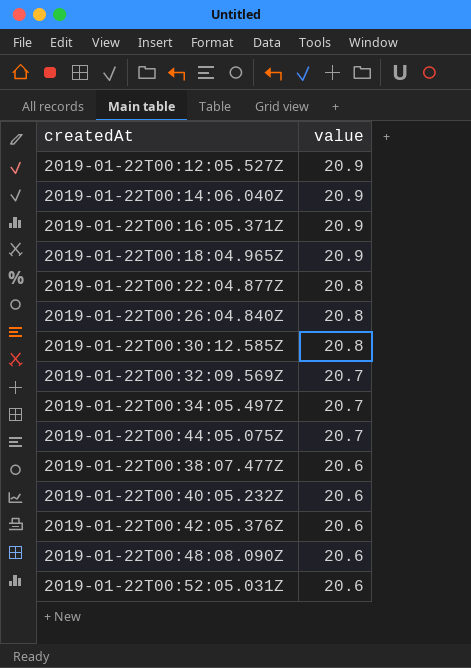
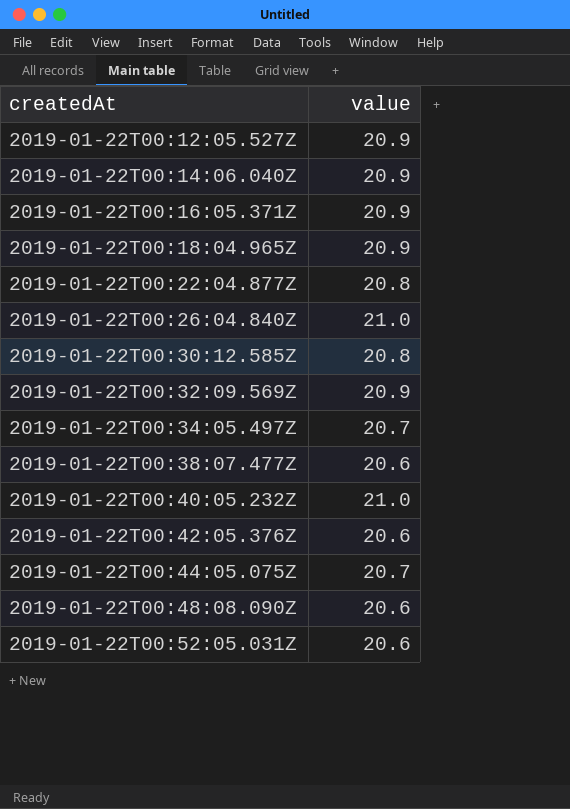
row order: value descending -> createdAt ascending
2019-01-22T00:26:04.840Z | value: 20.8 -> 21.0
2019-01-22T00:32:09.569Z | value: 20.7 -> 20.9
2019-01-22T00:40:05.232Z | value: 20.6 -> 21.0

